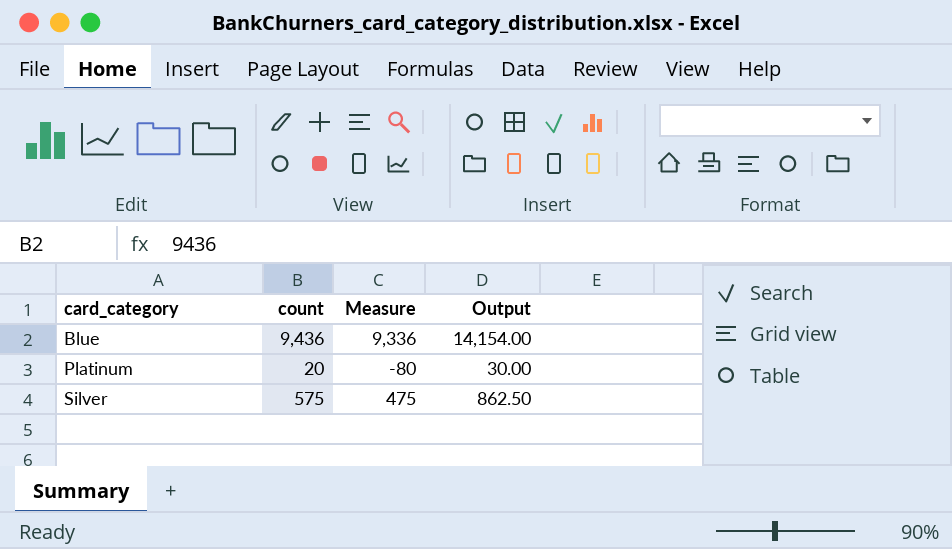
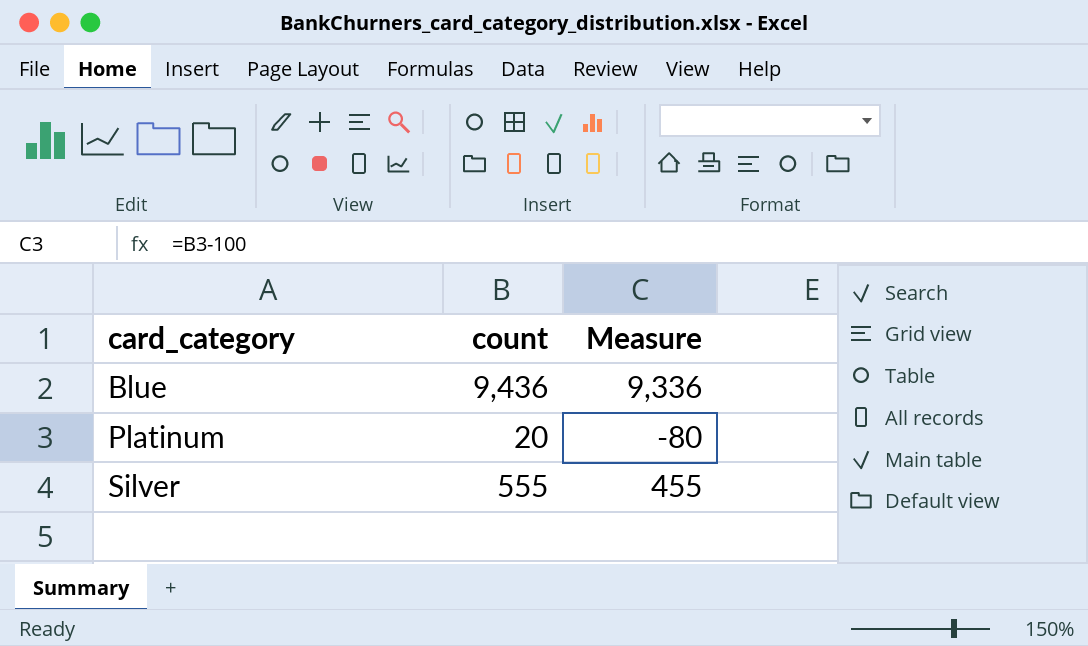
column Output | formula: [count] * 1.5 -> none
Silver | count: 575 -> 555
Silver | Measure: 475 -> 455

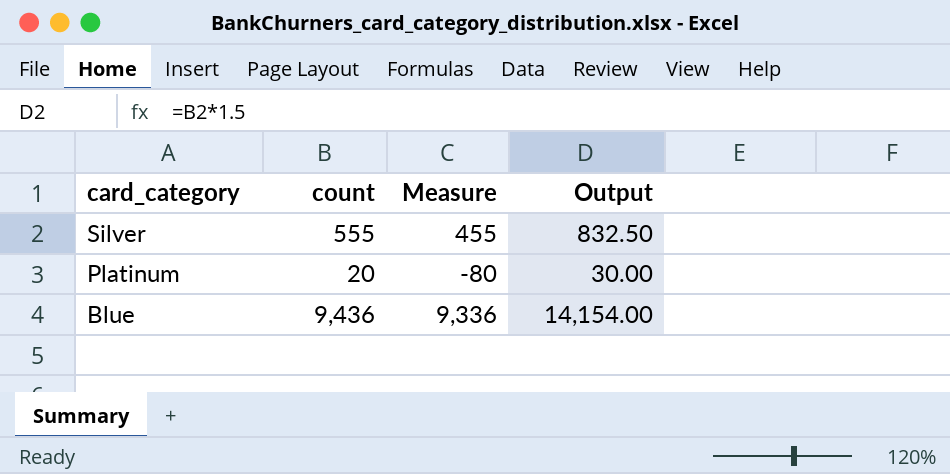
row order: card_category ascending -> card_category descending
column Output | formula: none -> [count] * 1.5

